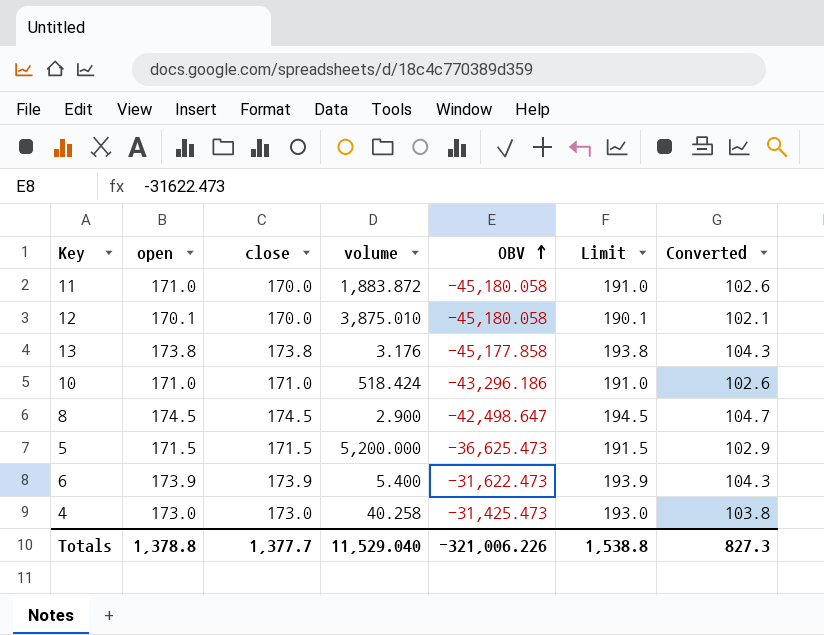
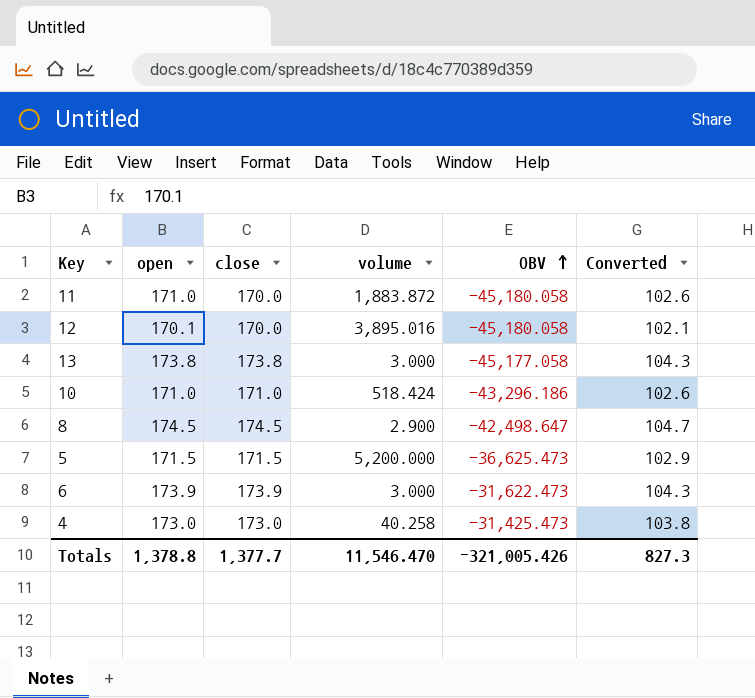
column Limit | formula: [open] + 20 -> none
12 | volume: 3,875.010 -> 3,895.016
13 | volume: 3.176 -> 3.000
13 | OBV: -45,177.858 -> -45,177.058
6 | volume: 5.400 -> 3.000
Totals | volume: 11,529.040 -> 11,546.470
Totals | OBV: -321,006.226 -> -321,005.426

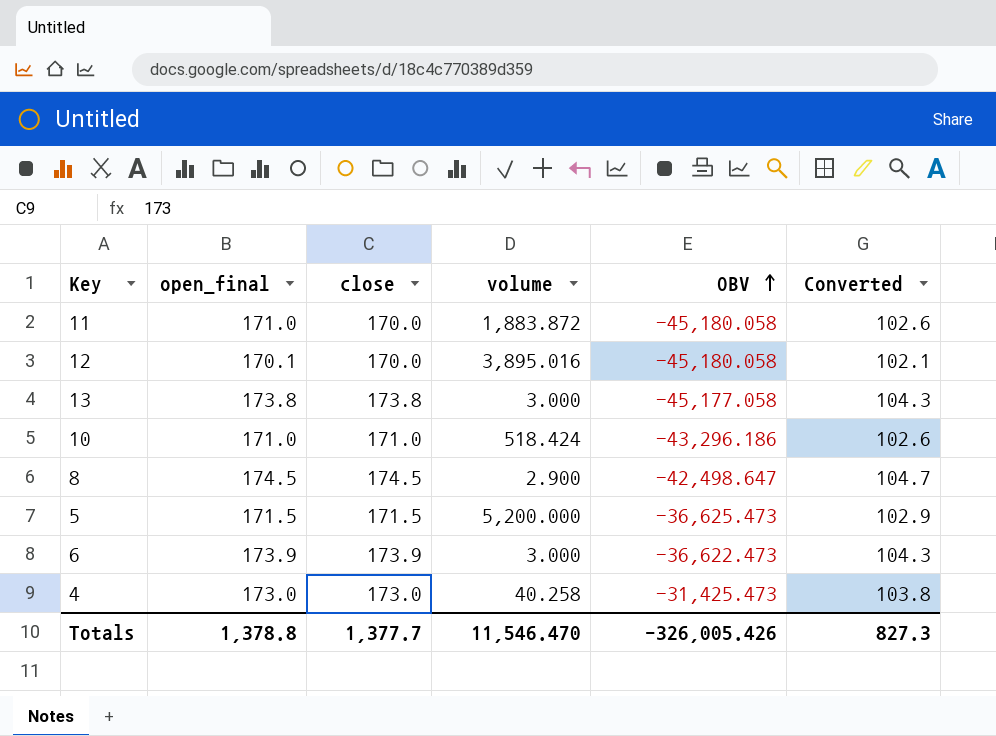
column name: open -> open_final
6 | OBV: -31,622.473 -> -36,622.473
Totals | OBV: -321,005.426 -> -326,005.426

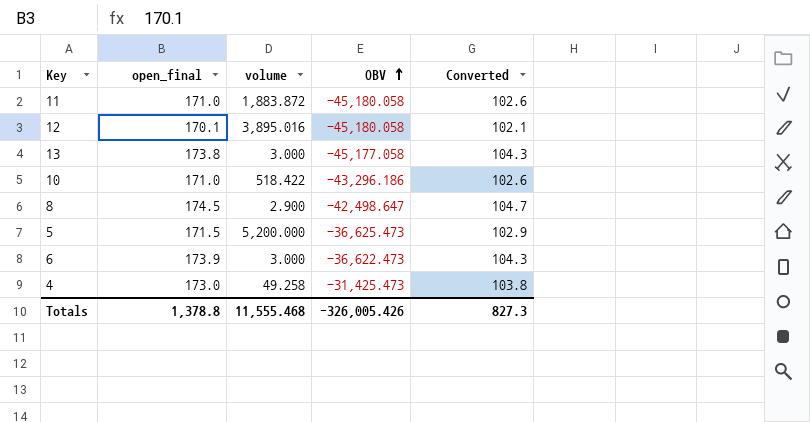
column close | position: 3 -> none
10 | volume: 518.424 -> 518.422
4 | volume: 40.258 -> 49.258
Totals | volume: 11,546.470 -> 11,555.468

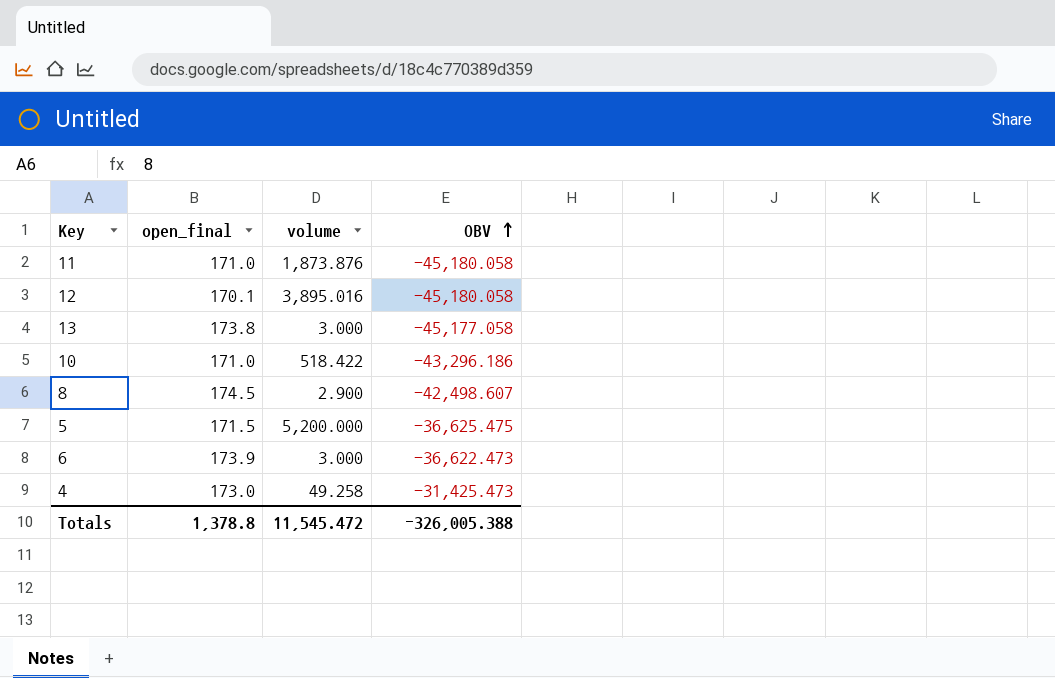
column Converted | formula: [open_final] * 0.6 -> none
11 | volume: 1,883.872 -> 1,873.876
8 | OBV: -42,498.647 -> -42,498.607
5 | OBV: -36,625.473 -> -36,625.475
Totals | volume: 11,555.468 -> 11,545.472
Totals | OBV: -326,005.426 -> -326,005.388

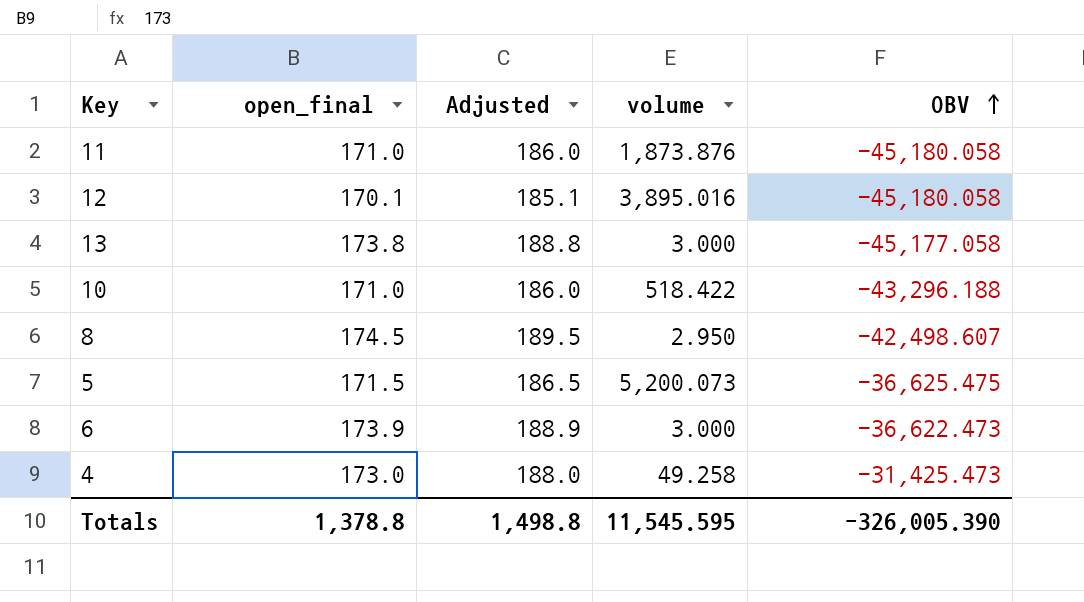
column Adjusted | formula: none -> [open_final] + 15
10 | OBV: -43,296.186 -> -43,296.188
8 | volume: 2.900 -> 2.950
5 | volume: 5,200.000 -> 5,200.073
Totals | volume: 11,545.472 -> 11,545.595
Totals | OBV: -326,005.388 -> -326,005.390

